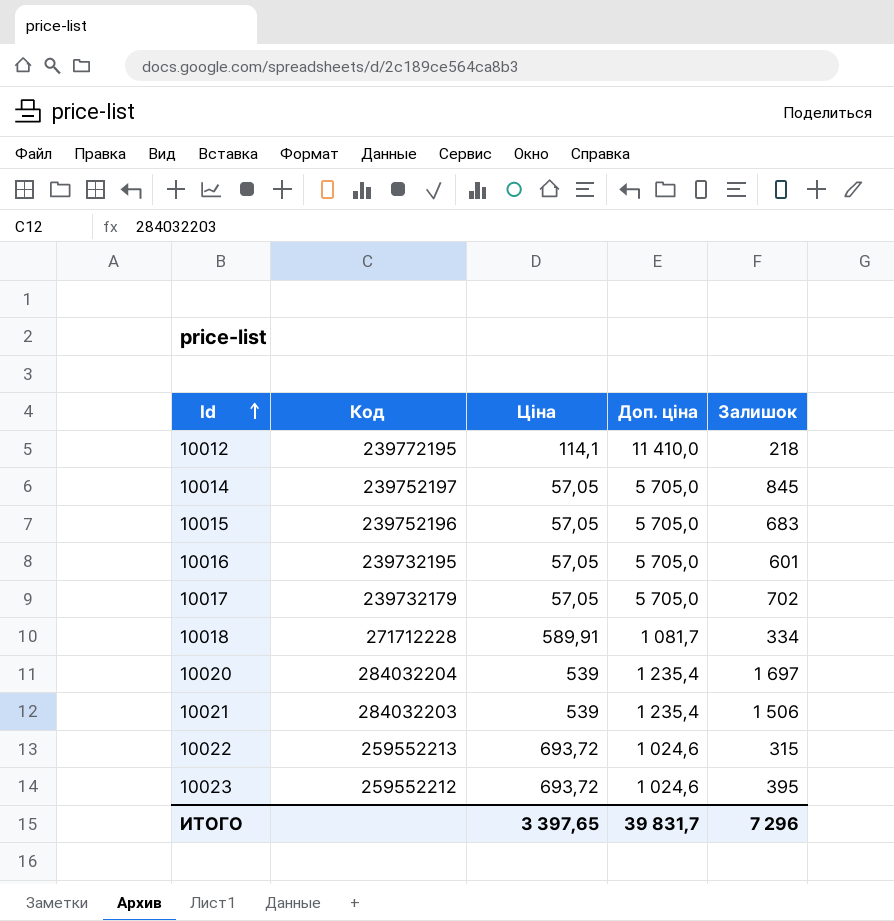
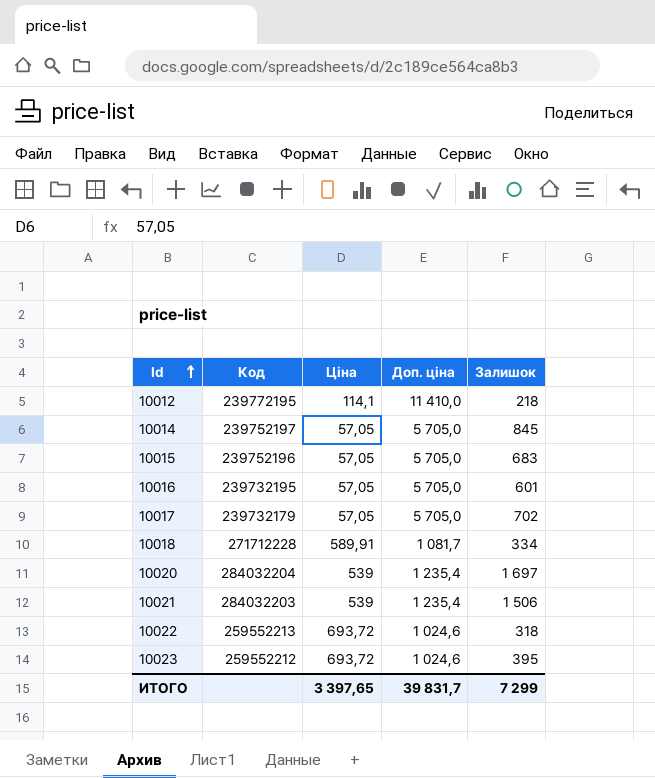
10022 | Залишок: 315 -> 318
ИТОГО | Залишок: 7 296 -> 7 299

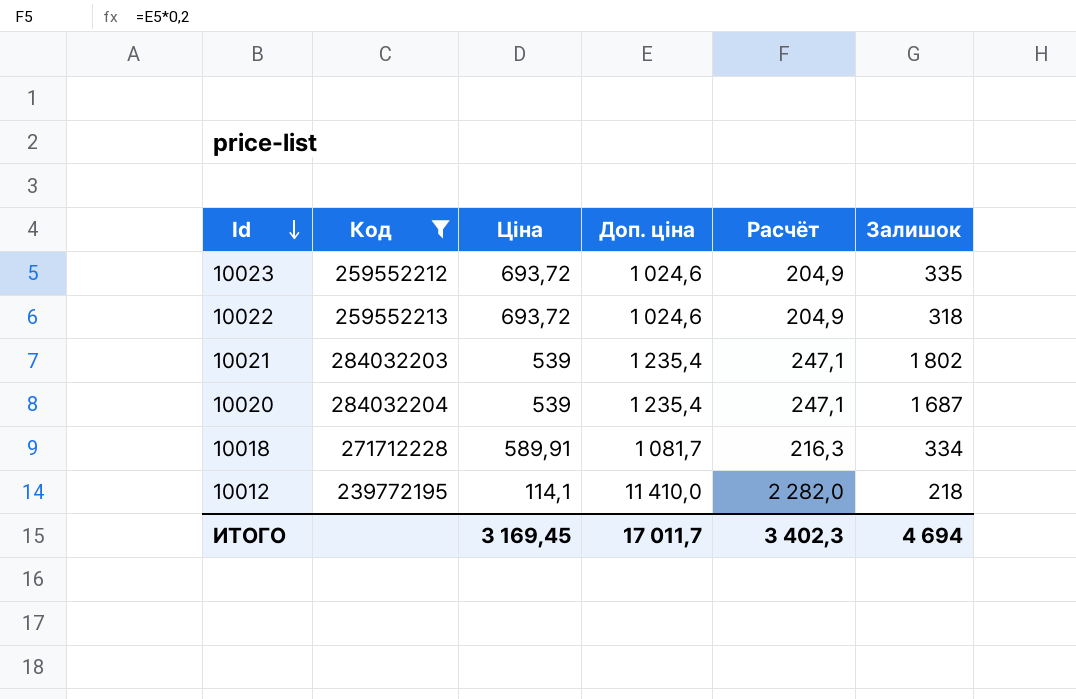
filter: none -> Код >= 239772195
row order: Id ascending -> Id descending
column Расчёт | formula: none -> [Доп. ціна] * 0,2
10023 | Залишок: 395 -> 335
10021 | Залишок: 1 506 -> 1 802
10020 | Залишок: 1 697 -> 1 687
ИТОГО | Ціна: 3 397,65 -> 3 169,45
ИТОГО | Доп. ціна: 39 831,7 -> 17 011,7
ИТОГО | Залишок: 7 299 -> 4 694

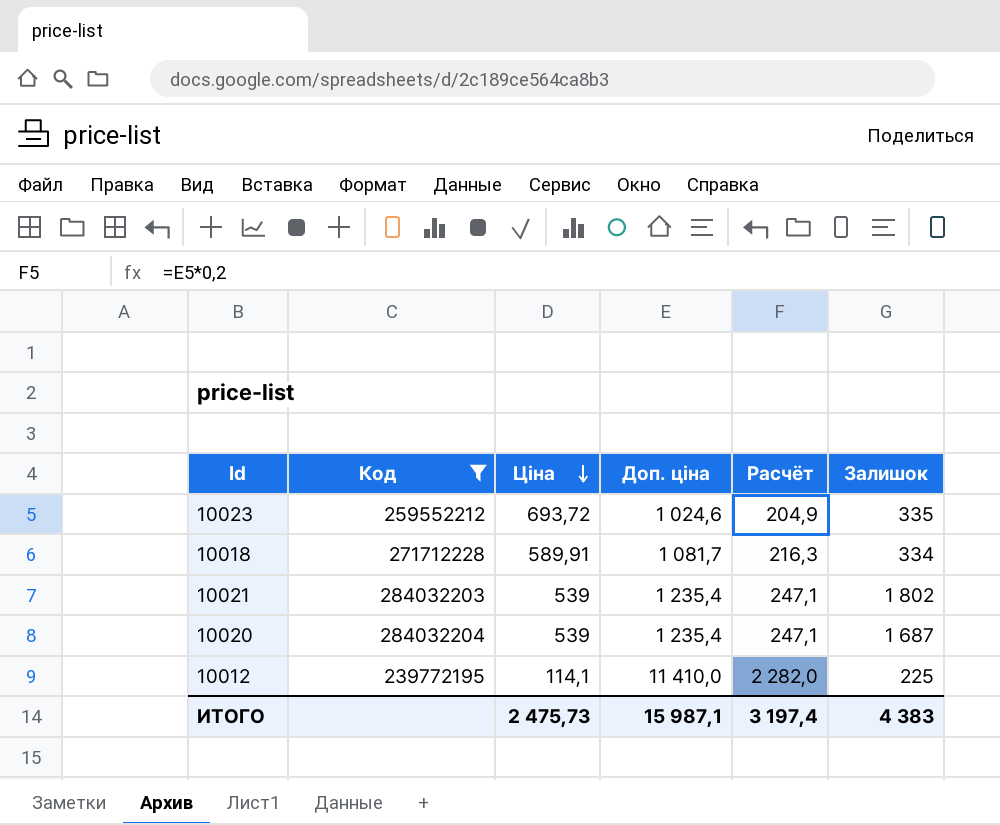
row order: Id descending -> Ціна descending
row 10022: 259552213 | 693,72 | 1 024,6 | 204,9 | 318 -> none
10012 | Залишок: 218 -> 225
ИТОГО | Ціна: 3 169,45 -> 2 475,73
ИТОГО | Доп. ціна: 17 011,7 -> 15 987,1
ИТОГО | Расчёт: 3 402,3 -> 3 197,4
ИТОГО | Залишок: 4 694 -> 4 383

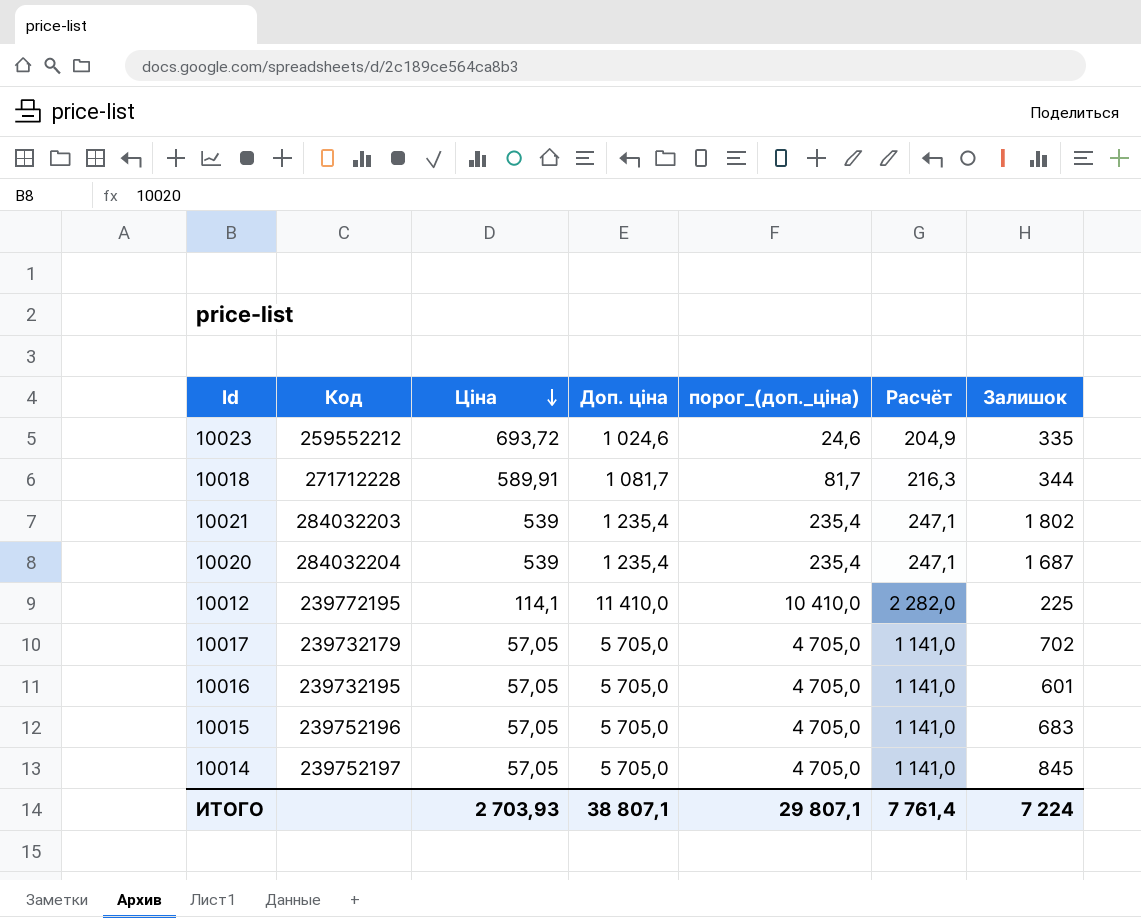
filter: Код >= 239772195 -> none
column порог_(доп._ціна) | formula: none -> [Доп. ціна] - 1000
10018 | Залишок: 334 -> 344
ИТОГО | Ціна: 2 475,73 -> 2 703,93
ИТОГО | Доп. ціна: 15 987,1 -> 38 807,1
ИТОГО | Расчёт: 3 197,4 -> 7 761,4
ИТОГО | Залишок: 4 383 -> 7 224

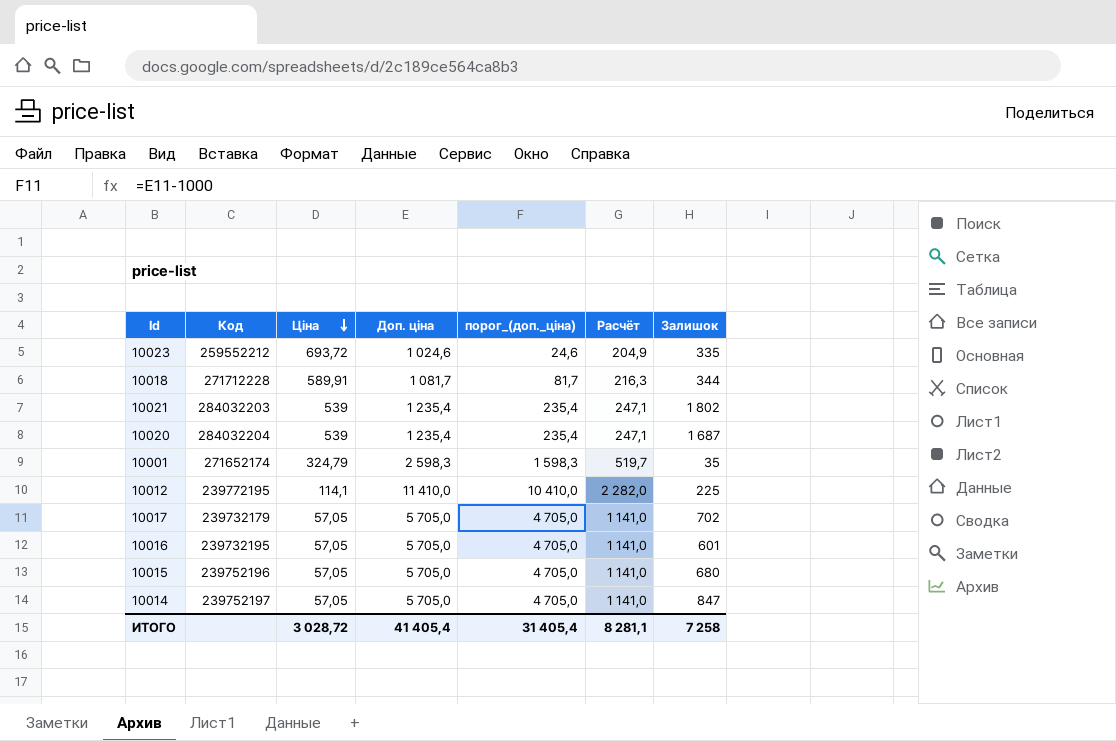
row 10001: none -> 271652174 | 324,79 | 2 598,3 | 1 598,3 | 519,7 | 35
10015 | Залишок: 683 -> 680
10014 | Залишок: 845 -> 847
ИТОГО | Ціна: 2 703,93 -> 3 028,72
ИТОГО | Доп. ціна: 38 807,1 -> 41 405,4
ИТОГО | порог_(доп._ціна): 29 807,1 -> 31 405,4
ИТОГО | Расчёт: 7 761,4 -> 8 281,1
ИТОГО | Залишок: 7 224 -> 7 258

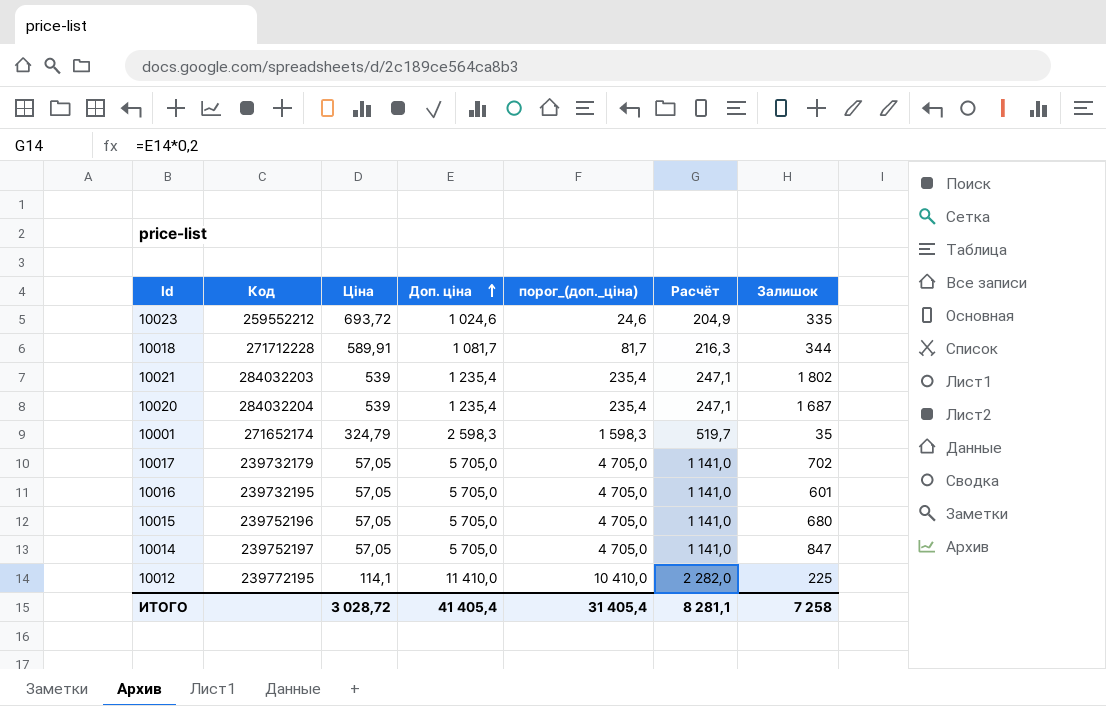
row order: Ціна descending -> Доп. ціна ascending

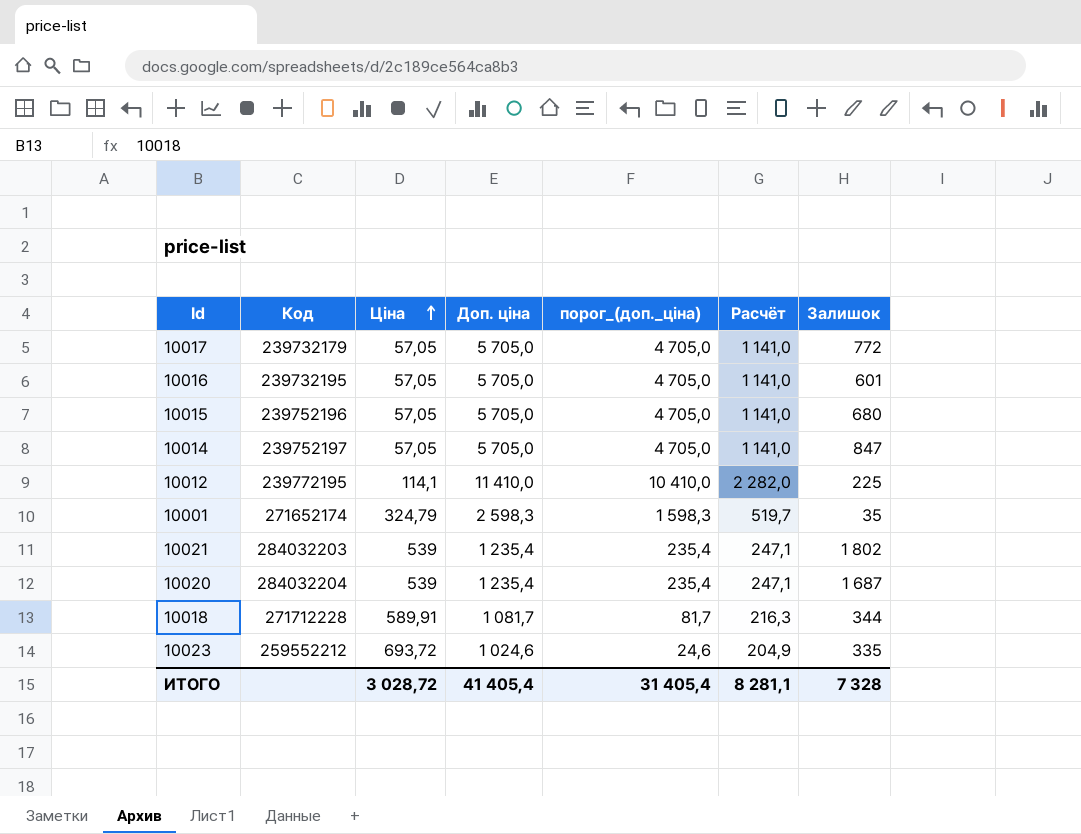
row order: Доп. ціна ascending -> Ціна ascending
10017 | Залишок: 702 -> 772
ИТОГО | Залишок: 7 258 -> 7 328

